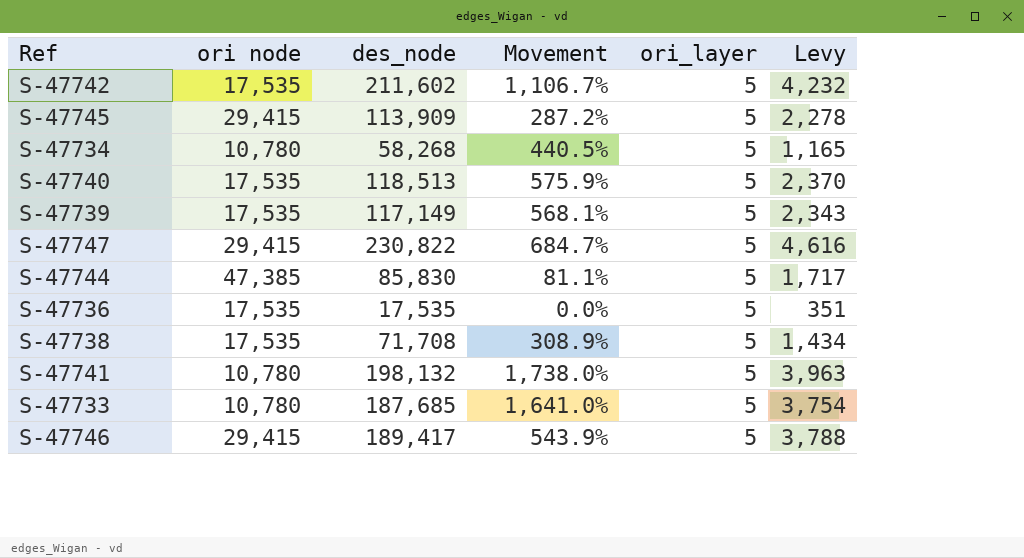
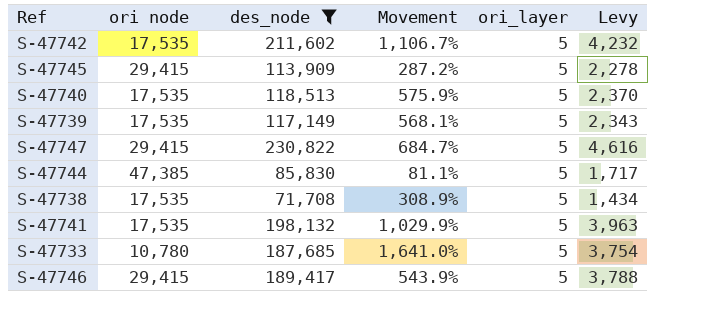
filter: none -> des_node >= 71,708
S-47741 | ori node: 10,780 -> 17,535
S-47741 | Movement: 1,738.0% -> 1,029.9%

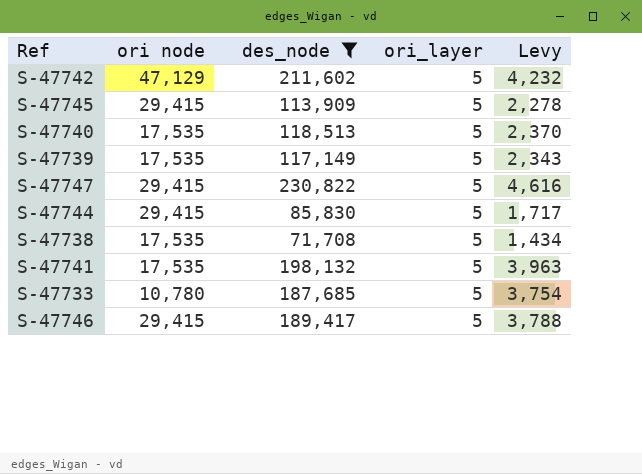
column Movement | formula: ([des_node] - [ori node]) / [ori node] -> none
S-47742 | ori node: 17,535 -> 47,129
S-47744 | ori node: 47,385 -> 29,415

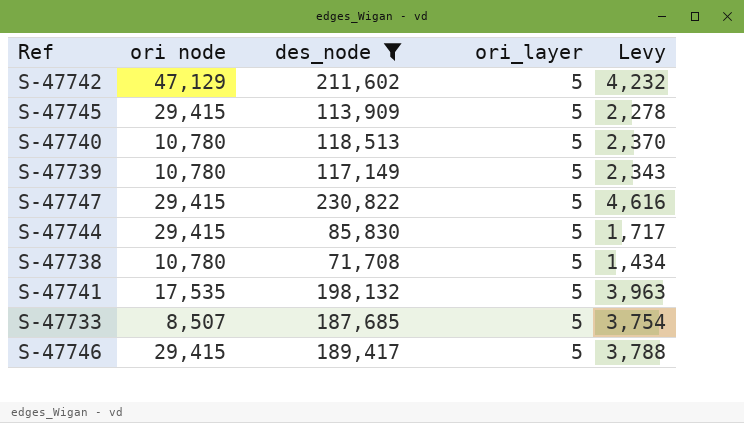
S-47740 | ori node: 17,535 -> 10,780
S-47739 | ori node: 17,535 -> 10,780
S-47738 | ori node: 17,535 -> 10,780
S-47733 | ori node: 10,780 -> 8,507

